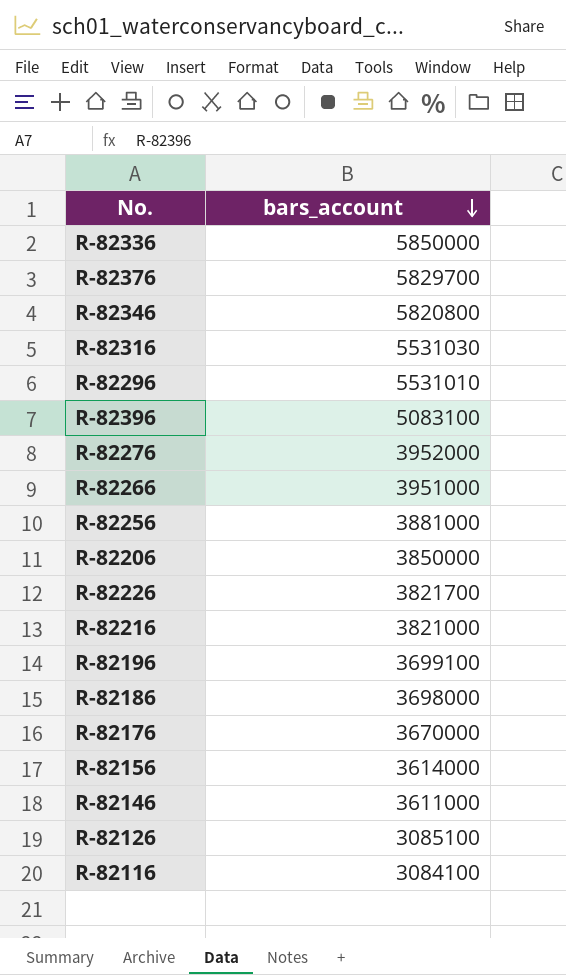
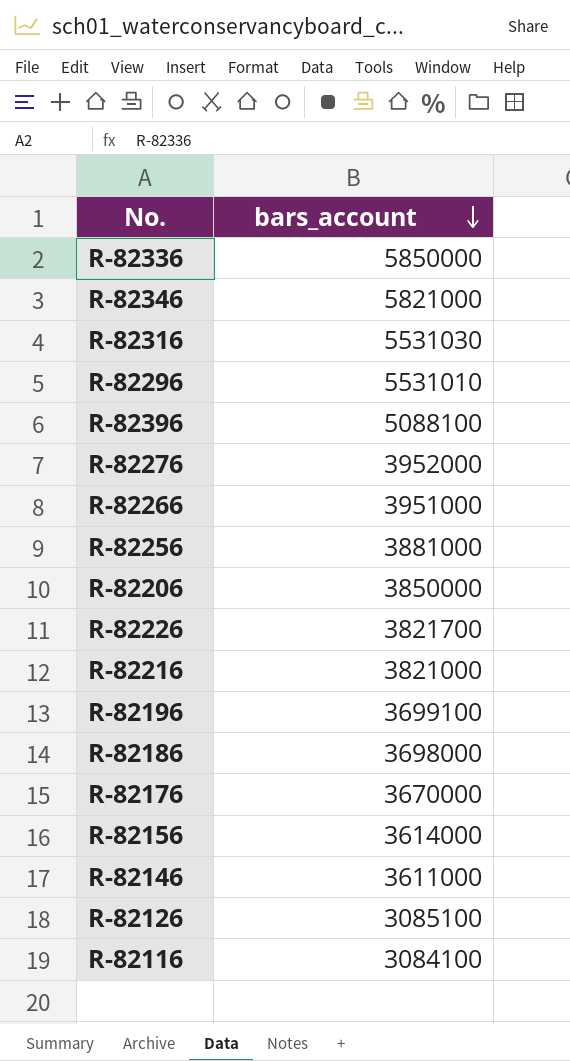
row R-82376: 5829700 -> none
R-82346 | bars_account: 5820800 -> 5821000
R-82396 | bars_account: 5083100 -> 5088100

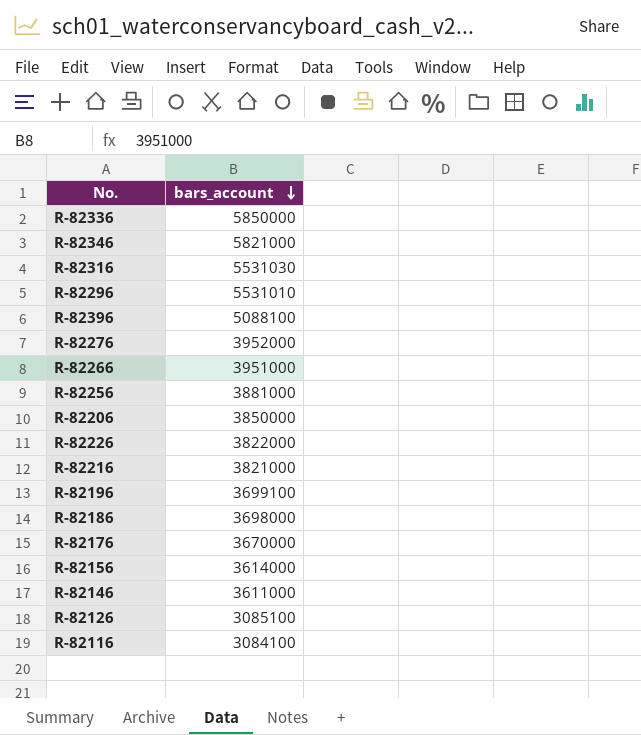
R-82226 | bars_account: 3821700 -> 3822000

